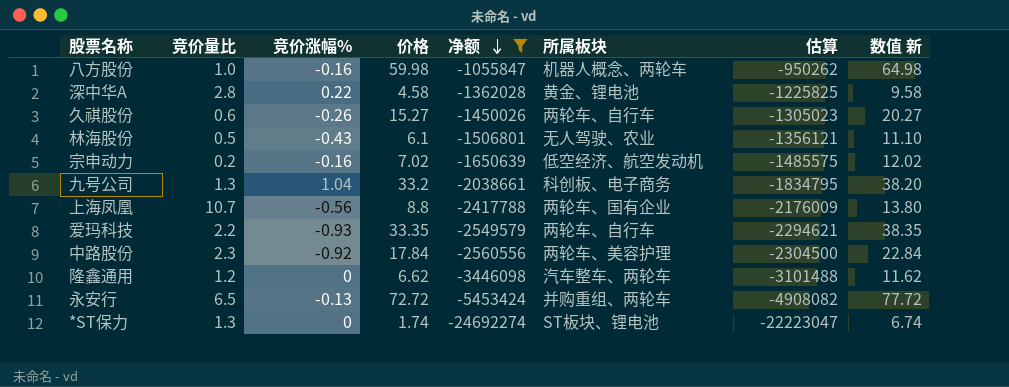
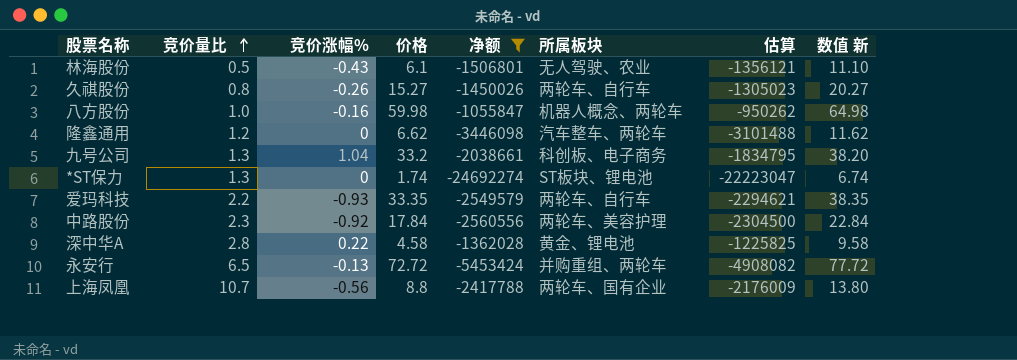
row order: 净额 descending -> 竞价量比 ascending
row 宗申动力: 0.2 | -0.16 | 7.02 | -1650639 | 低空经济、航空发动机 | -1485575 | 12.02 -> none
久祺股份 | 竞价量比: 0.6 -> 0.8

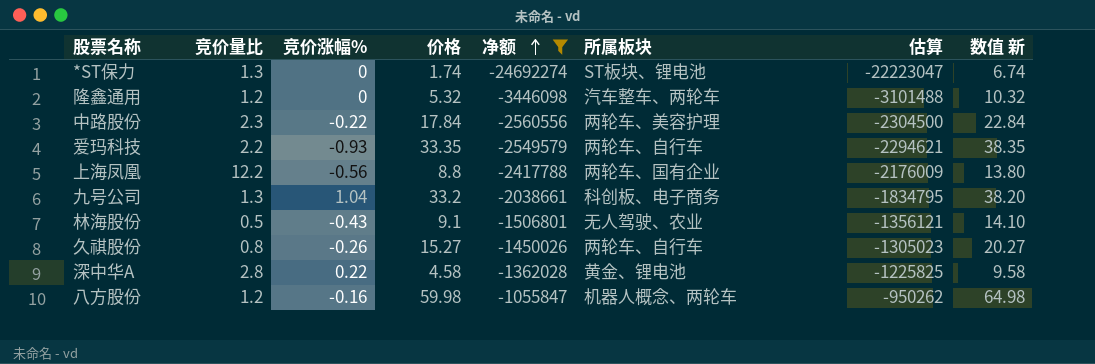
row order: 竞价量比 ascending -> 净额 ascending
row 永安行: 6.5 | -0.13 | 72.72 | -5453424 | 并购重组、两轮车 | -4908082 | 77.72 -> none
隆鑫通用 | 价格: 6.62 -> 5.32
隆鑫通用 | 数值 新: 11.62 -> 10.32
中路股份 | 竞价涨幅%: -0.92 -> -0.22
上海凤凰 | 竞价量比: 10.7 -> 12.2
林海股份 | 价格: 6.1 -> 9.1
林海股份 | 数值 新: 11.10 -> 14.10
八方股份 | 竞价量比: 1.0 -> 1.2

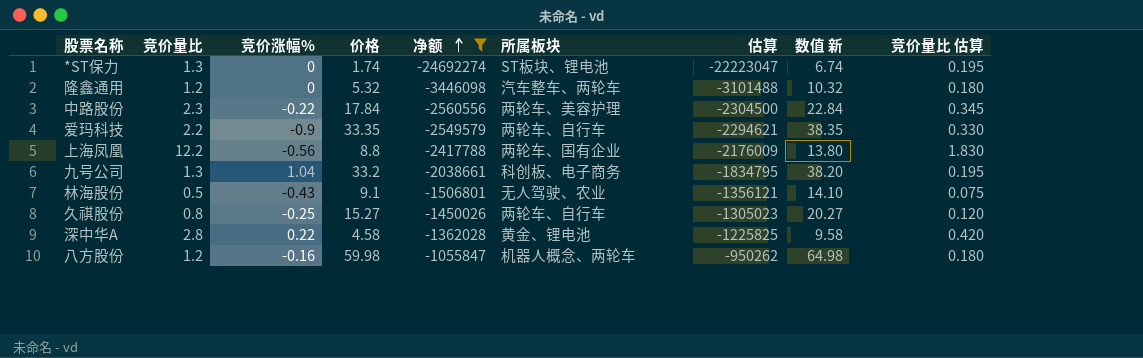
column 竞价量比 估算 | formula: none -> [竞价量比] * 0.15
爱玛科技 | 竞价涨幅%: -0.93 -> -0.9
久祺股份 | 竞价涨幅%: -0.26 -> -0.25

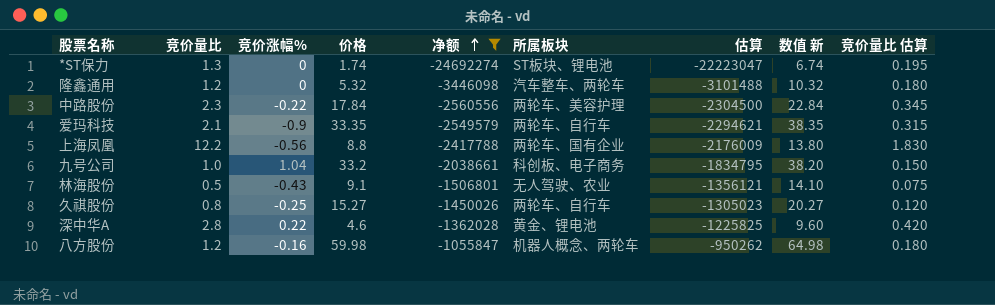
爱玛科技 | 竞价量比: 2.2 -> 2.1
爱玛科技 | 竞价量比 估算: 0.330 -> 0.315
九号公司 | 竞价量比: 1.3 -> 1.0
九号公司 | 竞价量比 估算: 0.195 -> 0.150
深中华A | 价格: 4.58 -> 4.6
深中华A | 数值 新: 9.58 -> 9.60

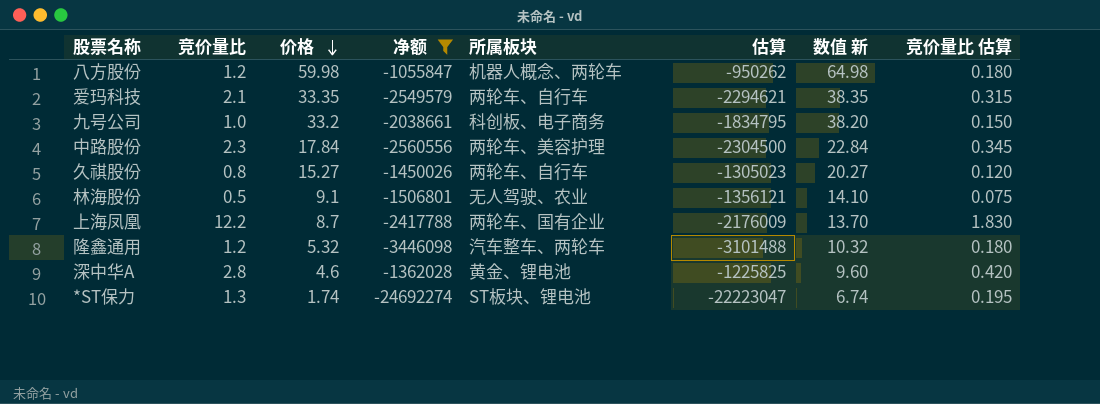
row order: 净额 ascending -> 价格 descending
column 竞价涨幅% | position: 3 -> none
上海凤凰 | 价格: 8.8 -> 8.7
上海凤凰 | 数值 新: 13.80 -> 13.70

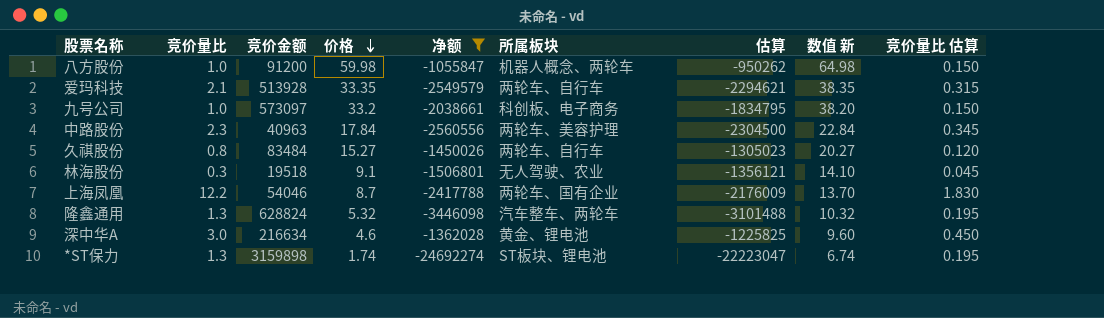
column 竞价金额 | position: none -> 3
八方股份 | 竞价量比: 1.2 -> 1.0
八方股份 | 竞价量比 估算: 0.180 -> 0.150
林海股份 | 竞价量比: 0.5 -> 0.3
林海股份 | 竞价量比 估算: 0.075 -> 0.045
隆鑫通用 | 竞价量比: 1.2 -> 1.3
隆鑫通用 | 竞价量比 估算: 0.180 -> 0.195
深中华A | 竞价量比: 2.8 -> 3.0
深中华A | 竞价量比 估算: 0.420 -> 0.450

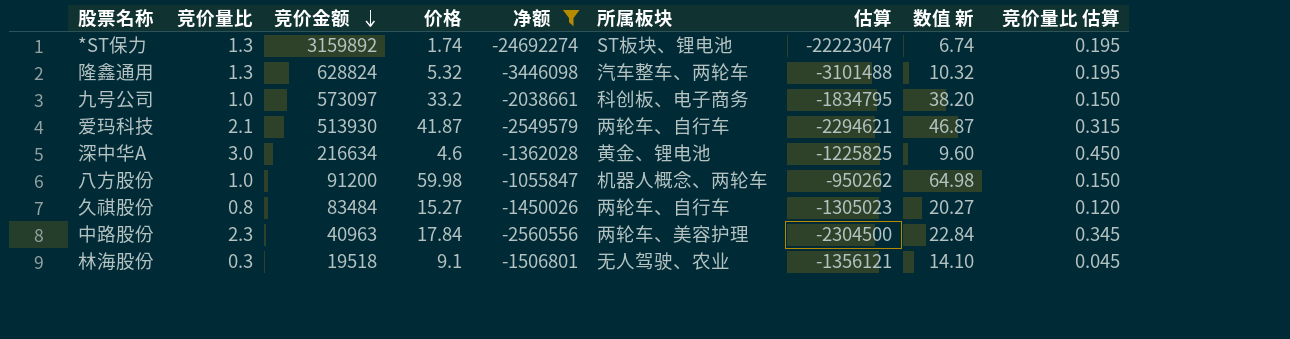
row order: 价格 descending -> 竞价金额 descending
row 上海凤凰: 12.2 | 54046 | 8.7 | -2417788 | 两轮车、国有企业 | -2176009 | 13.70 | 1.830 -> none
*ST保力 | 竞价金额: 3159898 -> 3159892
爱玛科技 | 竞价金额: 513928 -> 513930
爱玛科技 | 价格: 33.35 -> 41.87
爱玛科技 | 数值 新: 38.35 -> 46.87

